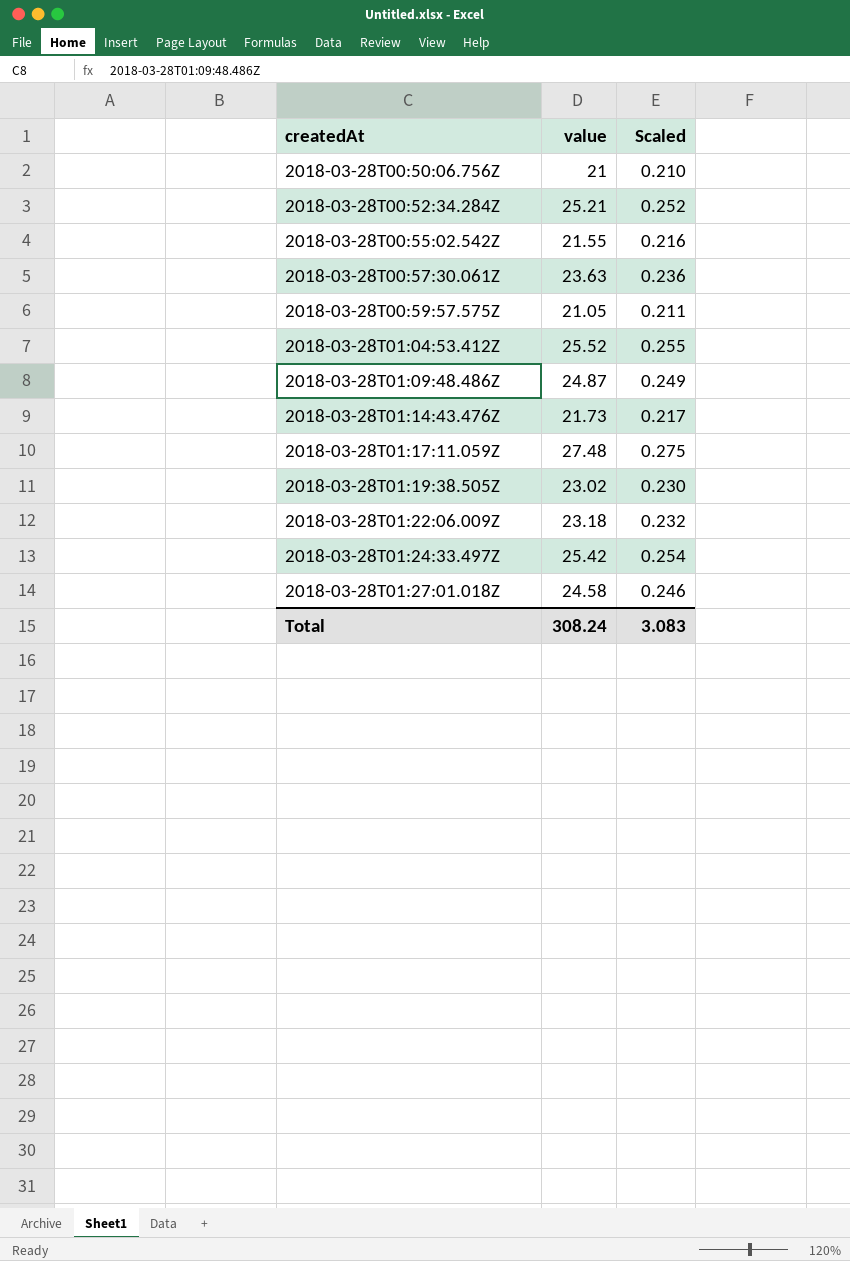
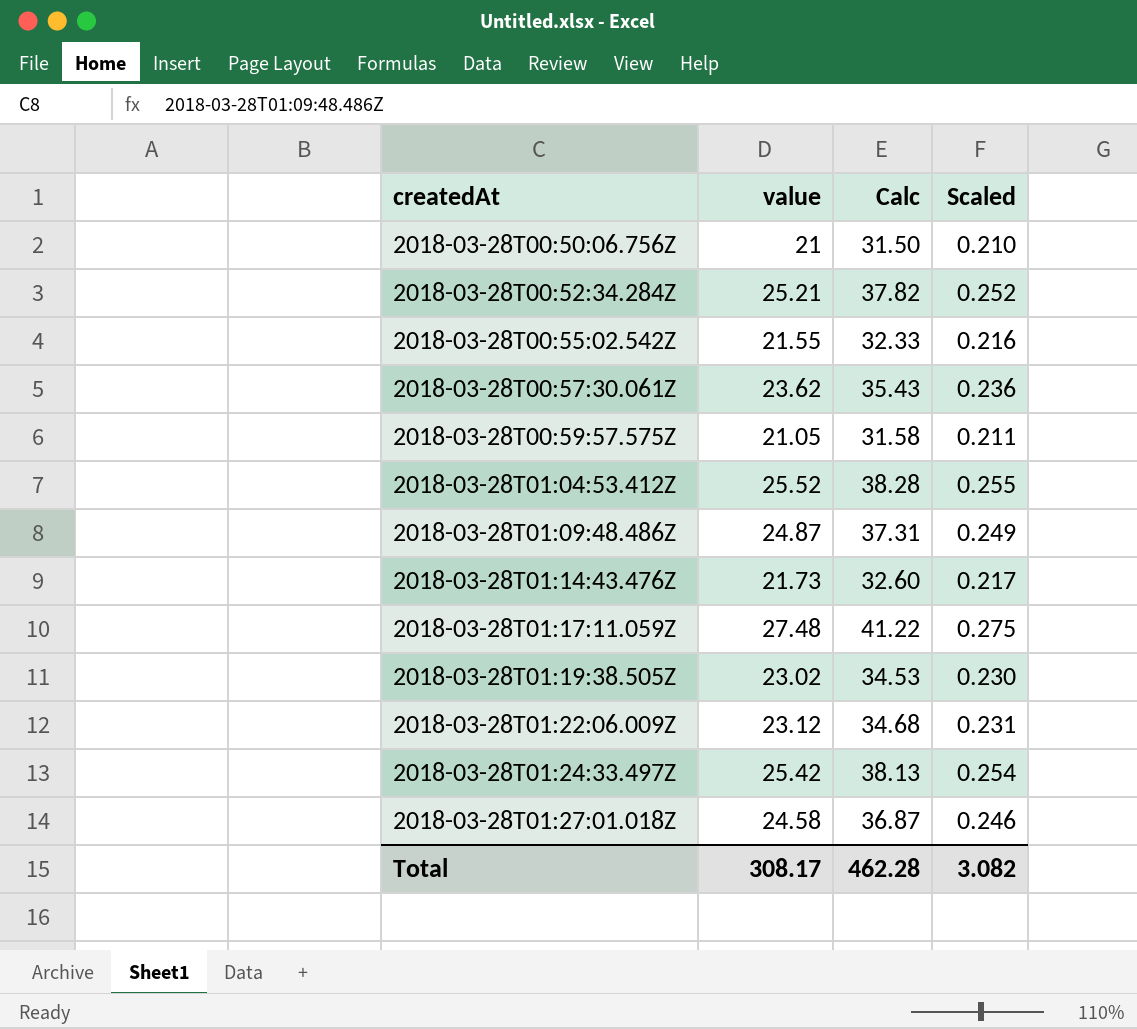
column Calc | formula: none -> [value] * 1.5
2018-03-28T00:57:30.061Z | value: 23.63 -> 23.62
2018-03-28T01:22:06.009Z | value: 23.18 -> 23.12
2018-03-28T01:22:06.009Z | Scaled: 0.232 -> 0.231
Total | value: 308.24 -> 308.17
Total | Scaled: 3.083 -> 3.082

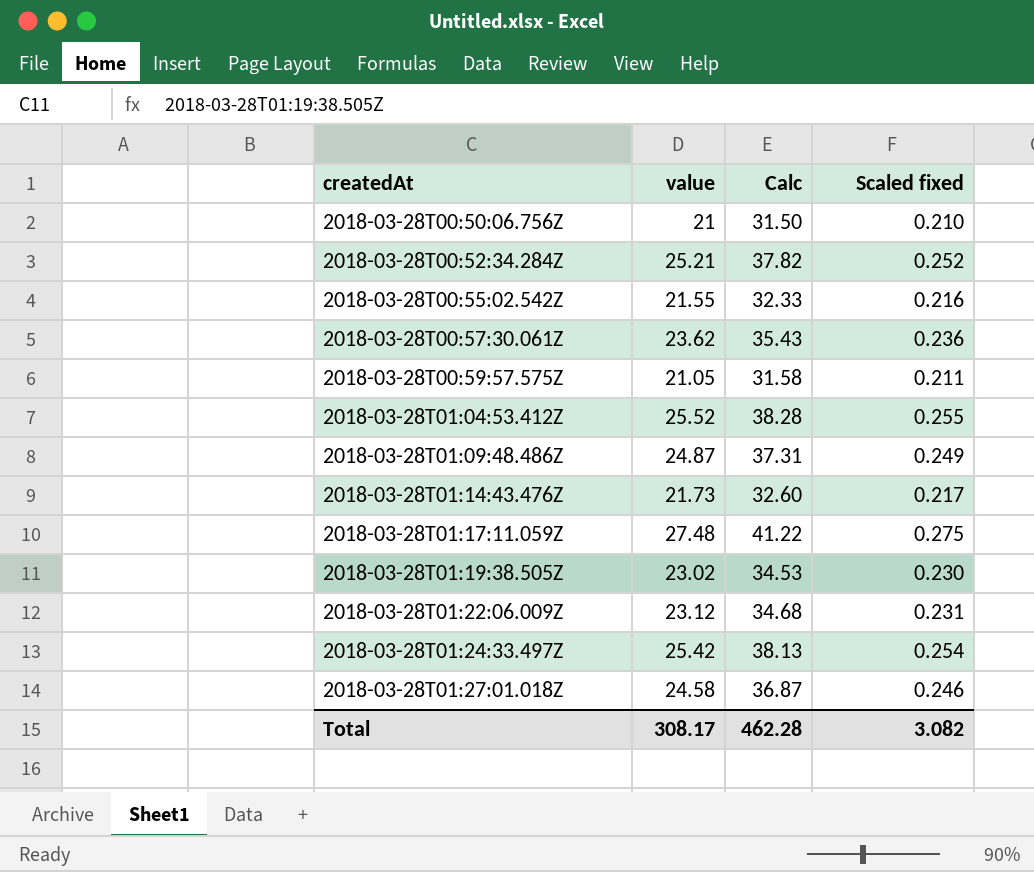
column name: Scaled -> Scaled fixed

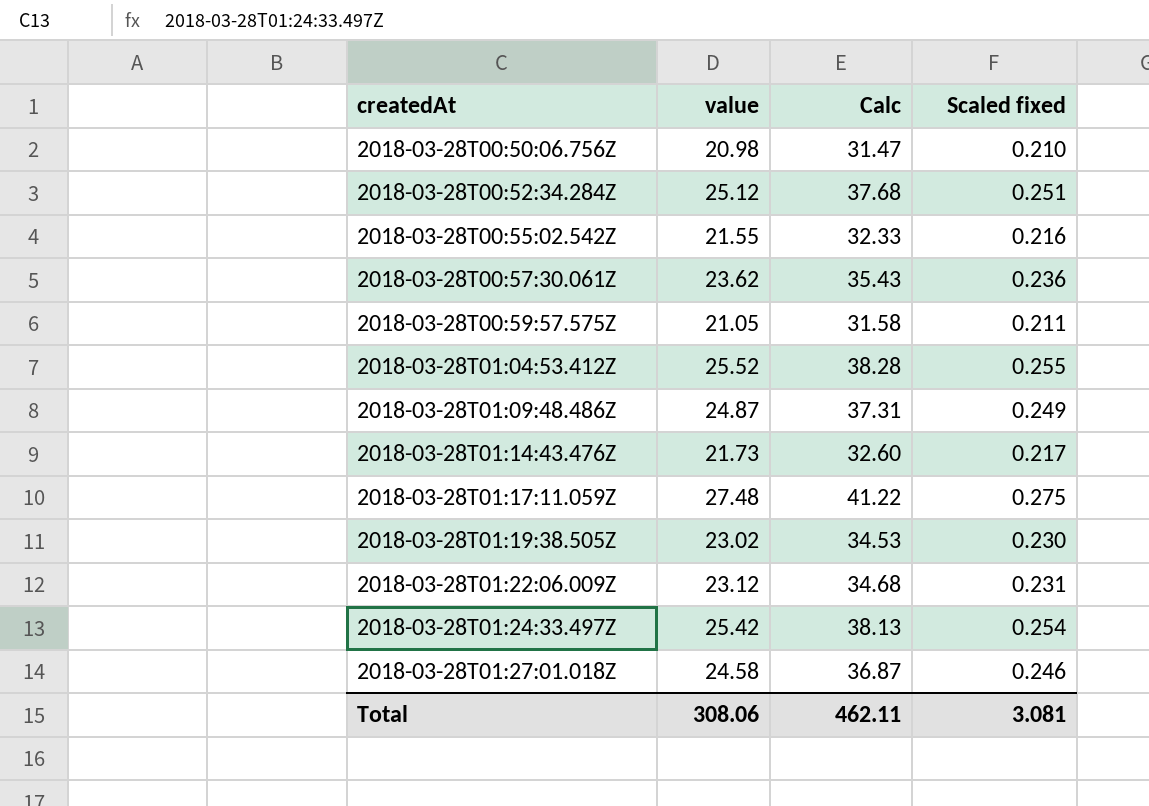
2018-03-28T00:50:06.756Z | value: 21 -> 20.98
2018-03-28T00:50:06.756Z | Calc: 31.50 -> 31.47
2018-03-28T00:52:34.284Z | value: 25.21 -> 25.12
2018-03-28T00:52:34.284Z | Calc: 37.82 -> 37.68
2018-03-28T00:52:34.284Z | Scaled fixed: 0.252 -> 0.251
Total | value: 308.17 -> 308.06
Total | Calc: 462.28 -> 462.11
Total | Scaled fixed: 3.082 -> 3.081

